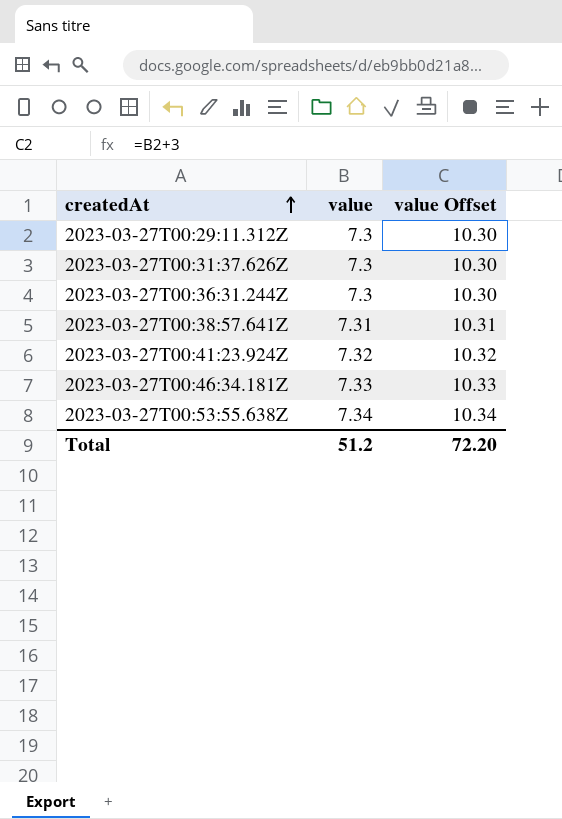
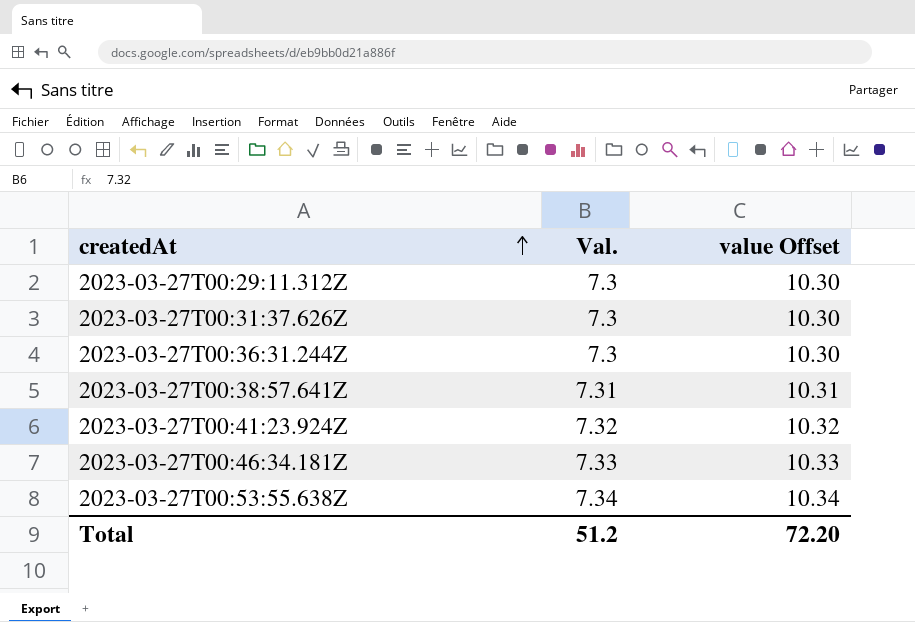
column name: value -> Val.

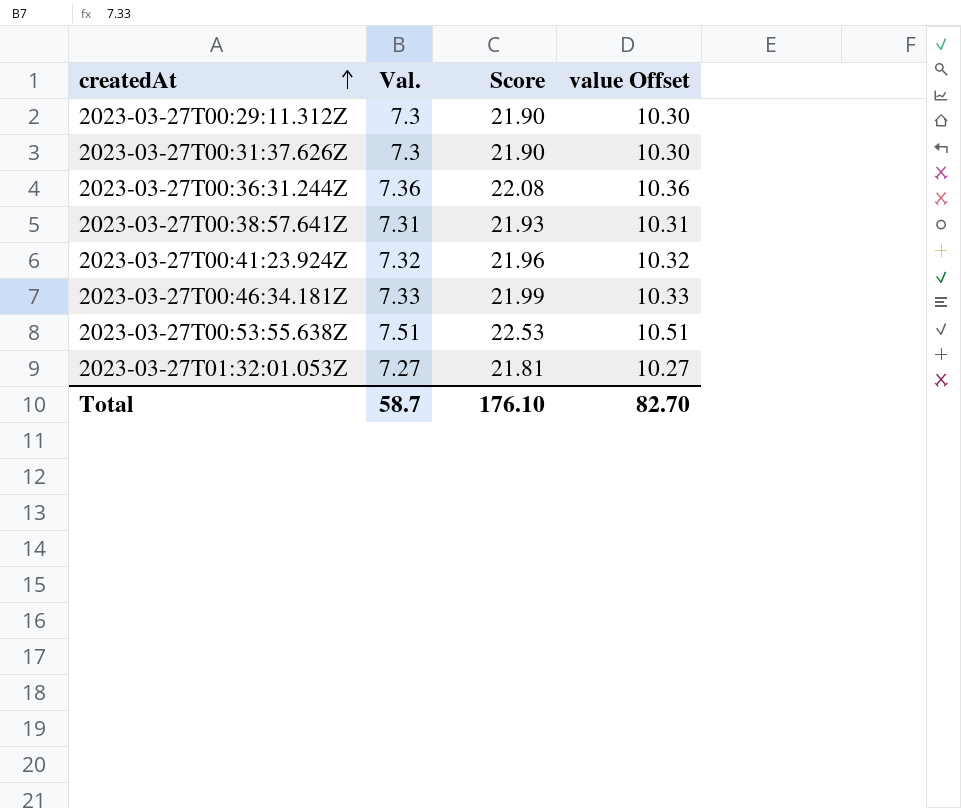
column Score | formula: none -> [Val.] * 3
2023-03-27T00:36:31.244Z | Val.: 7.3 -> 7.36
2023-03-27T00:36:31.244Z | value Offset: 10.30 -> 10.36
2023-03-27T00:53:55.638Z | Val.: 7.34 -> 7.51
2023-03-27T00:53:55.638Z | value Offset: 10.34 -> 10.51
row 2023-03-27T01:32:01.053Z: none -> 7.27 | 21.81 | 10.27
Total | Val.: 51.2 -> 58.7
Total | value Offset: 72.20 -> 82.70

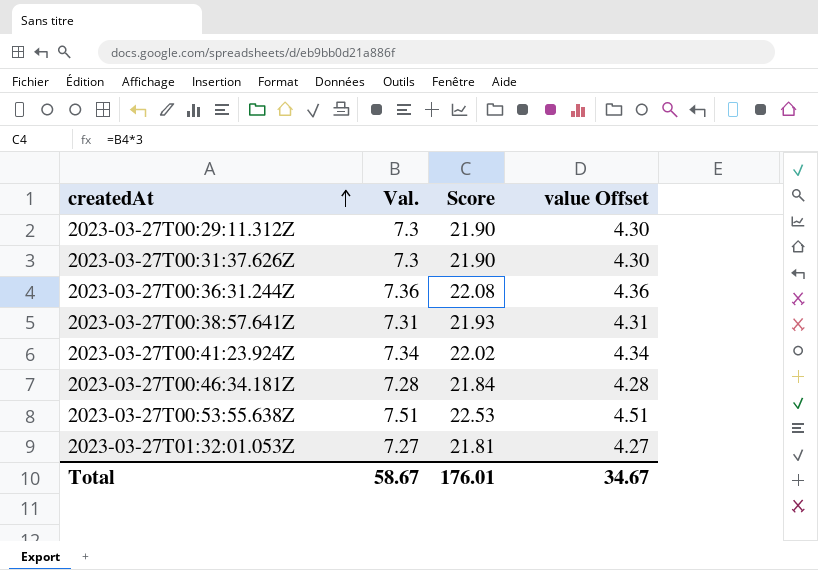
column value Offset | formula: [Val.] + 3 -> [Val.] - 3
2023-03-27T00:41:23.924Z | Val.: 7.32 -> 7.34
2023-03-27T00:41:23.924Z | Score: 21.96 -> 22.02
2023-03-27T00:46:34.181Z | Val.: 7.33 -> 7.28
2023-03-27T00:46:34.181Z | Score: 21.99 -> 21.84
Total | Val.: 58.7 -> 58.67
Total | Score: 176.10 -> 176.01
Total | value Offset: 82.70 -> 34.67

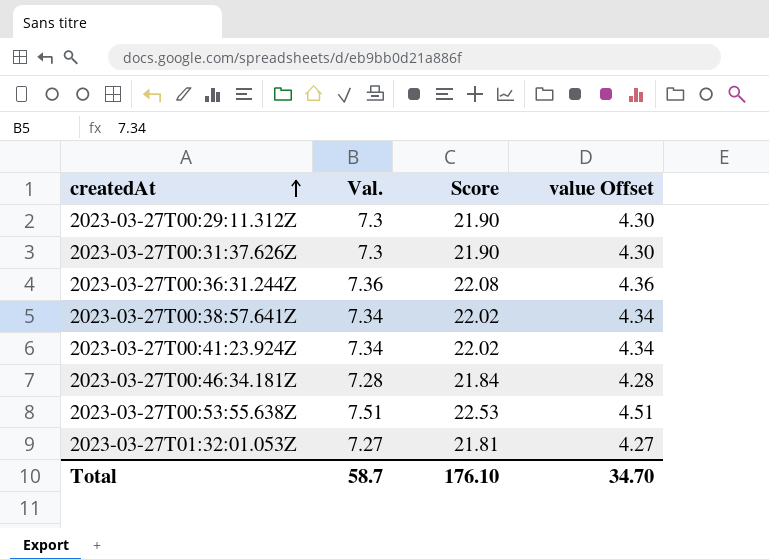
2023-03-27T00:38:57.641Z | Val.: 7.31 -> 7.34
2023-03-27T00:38:57.641Z | Score: 21.93 -> 22.02
2023-03-27T00:38:57.641Z | value Offset: 4.31 -> 4.34
Total | Val.: 58.67 -> 58.7
Total | Score: 176.01 -> 176.10
Total | value Offset: 34.67 -> 34.70

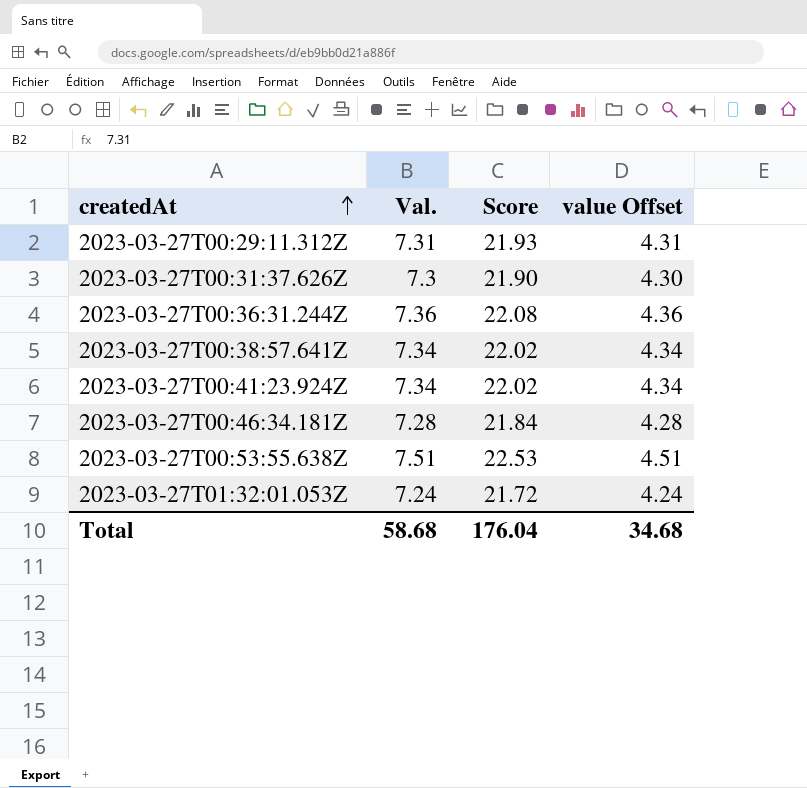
2023-03-27T00:29:11.312Z | Val.: 7.3 -> 7.31
2023-03-27T00:29:11.312Z | Score: 21.90 -> 21.93
2023-03-27T00:29:11.312Z | value Offset: 4.30 -> 4.31
2023-03-27T01:32:01.053Z | Val.: 7.27 -> 7.24
2023-03-27T01:32:01.053Z | Score: 21.81 -> 21.72
2023-03-27T01:32:01.053Z | value Offset: 4.27 -> 4.24
Total | Val.: 58.7 -> 58.68
Total | Score: 176.10 -> 176.04
Total | value Offset: 34.70 -> 34.68

